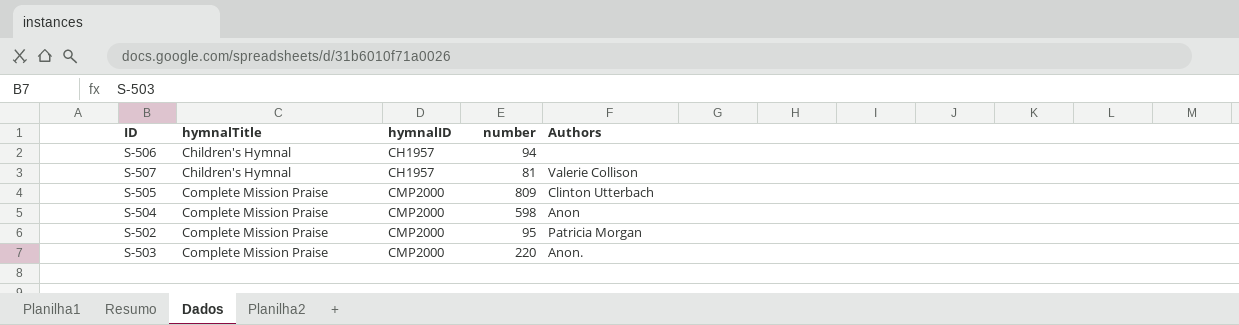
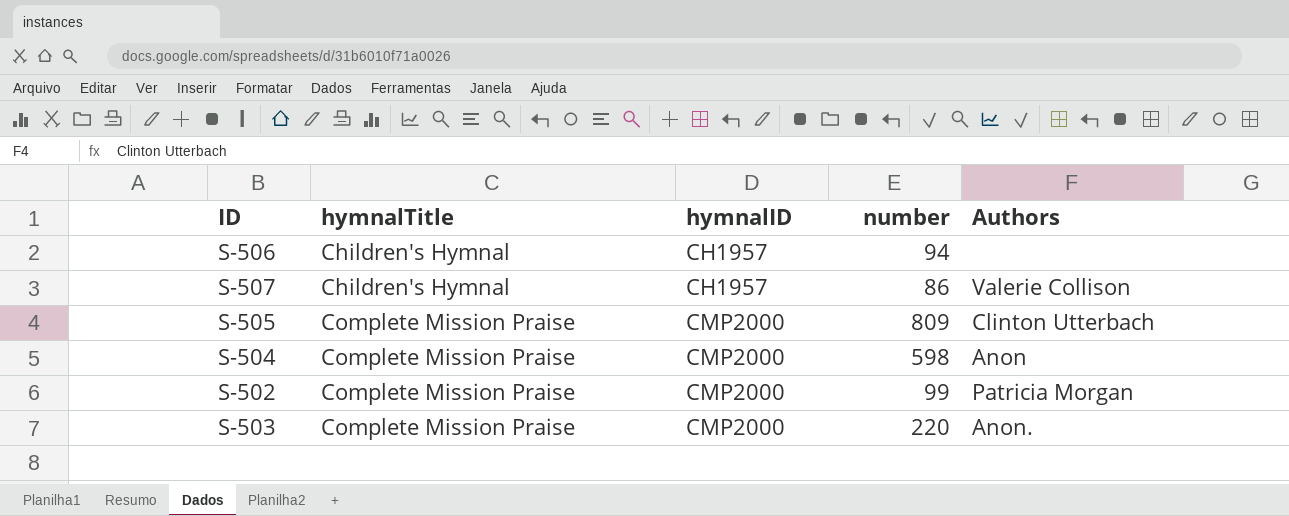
S-507 | number: 81 -> 86
S-502 | number: 95 -> 99

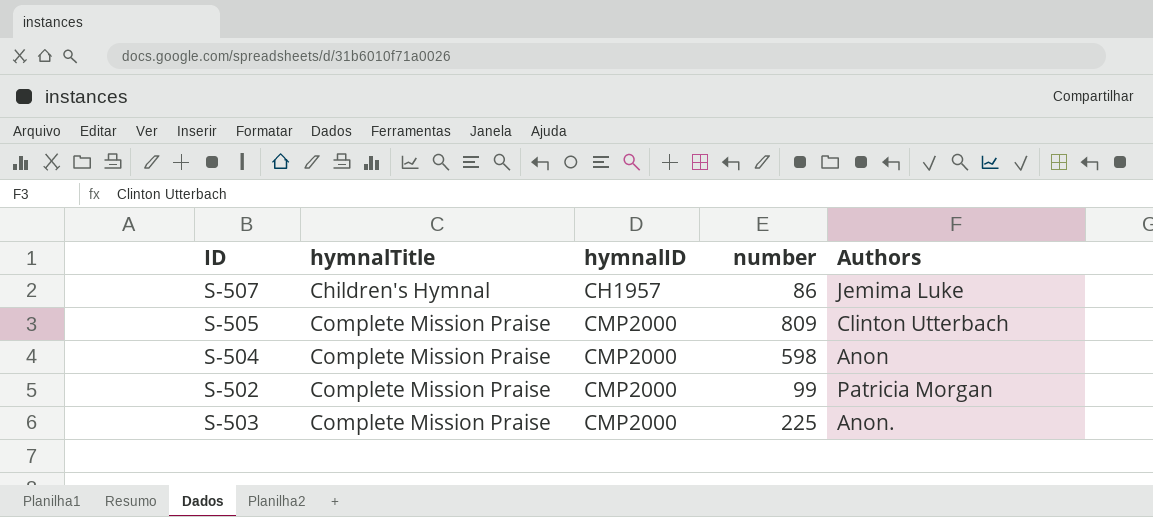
row S-506: Children's Hymnal | CH1957 | 94 | none -> none
S-507 | Authors: Valerie Collison -> Jemima Luke
S-503 | number: 220 -> 225

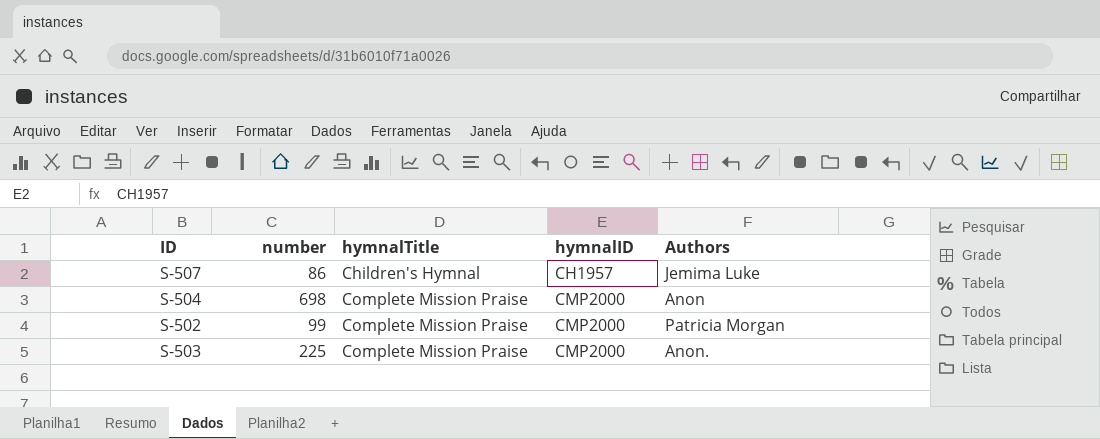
column number | position: 4 -> 2
row S-505: Complete Mission Praise | CMP2000 | 809 | Clinton Utterbach -> none
S-504 | number: 598 -> 698

